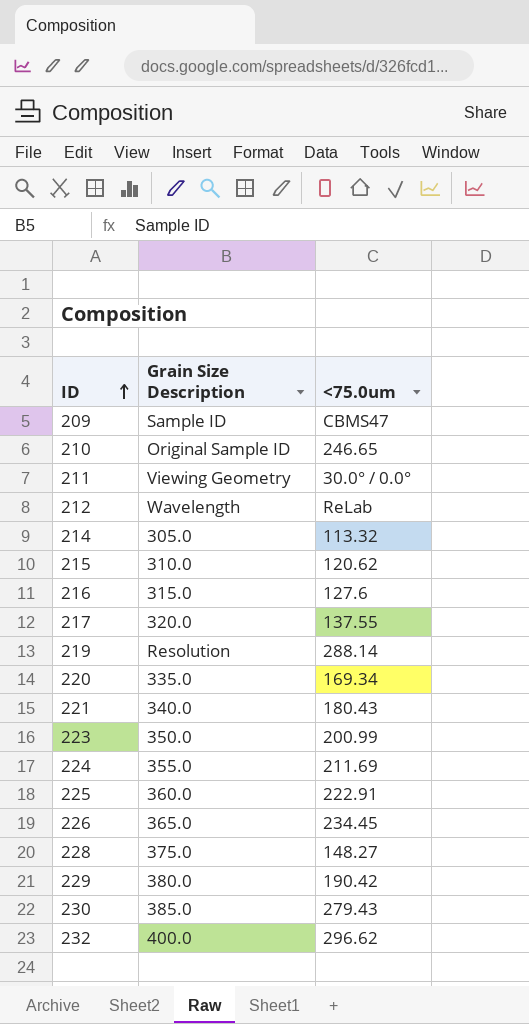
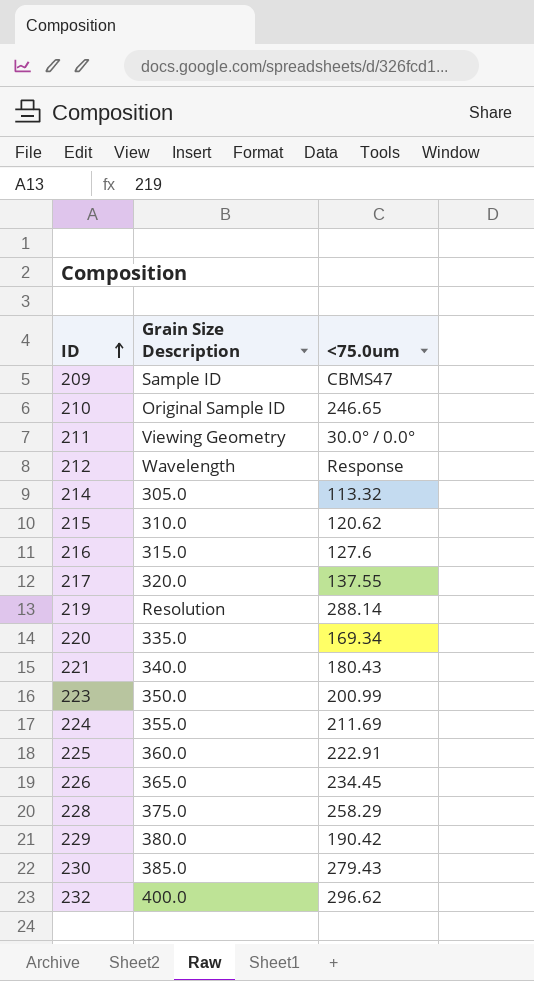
212 | <75.0um: ReLab -> Response
228 | <75.0um: 148.27 -> 258.29

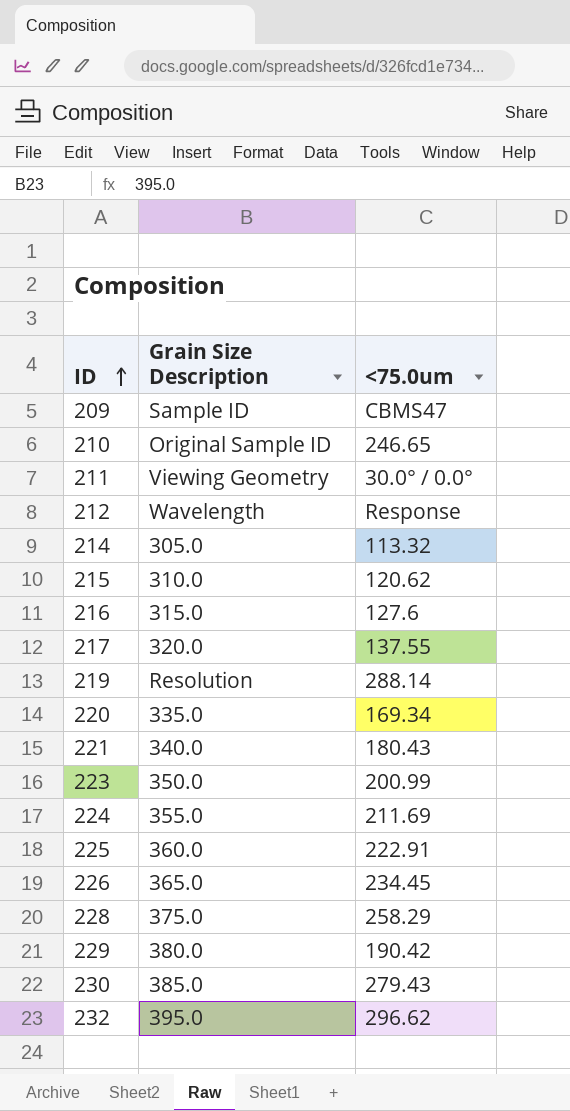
232 | Grain Size Description: 400.0 -> 395.0

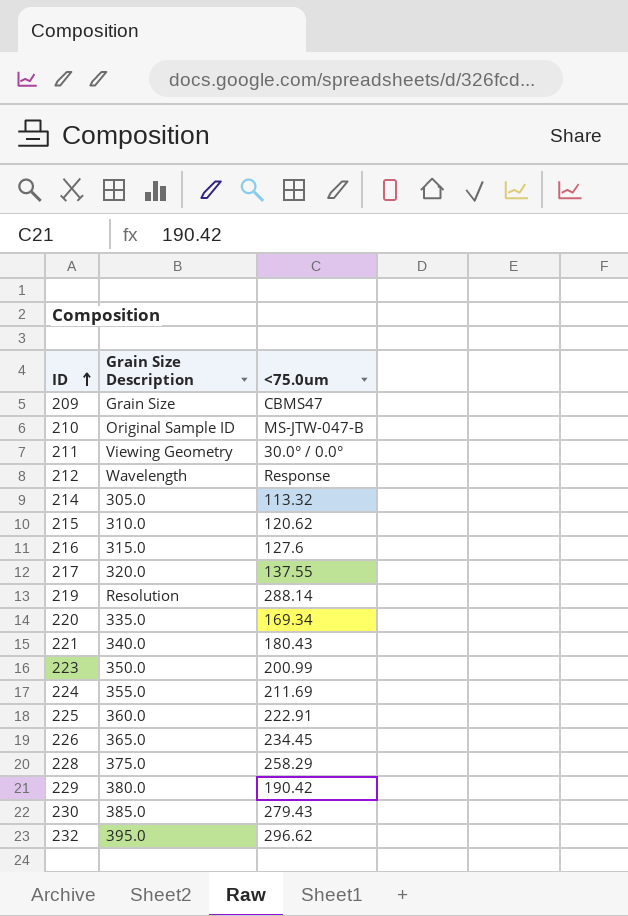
209 | Grain Size Description: Sample ID -> Grain Size
210 | <75.0um: 246.65 -> MS-JTW-047-B

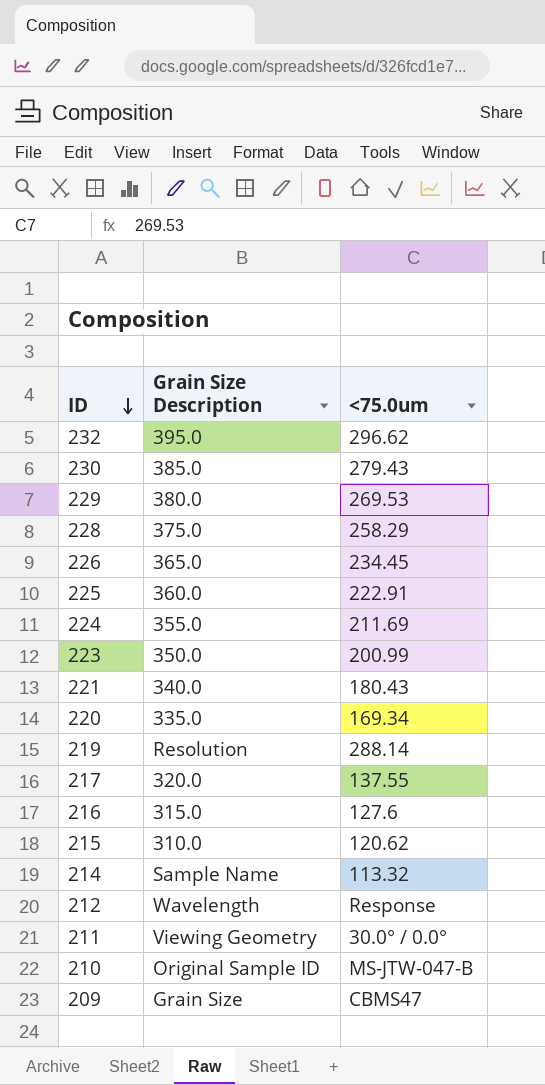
row order: ID ascending -> ID descending
229 | <75.0um: 190.42 -> 269.53
214 | Grain Size Description: 305.0 -> Sample Name

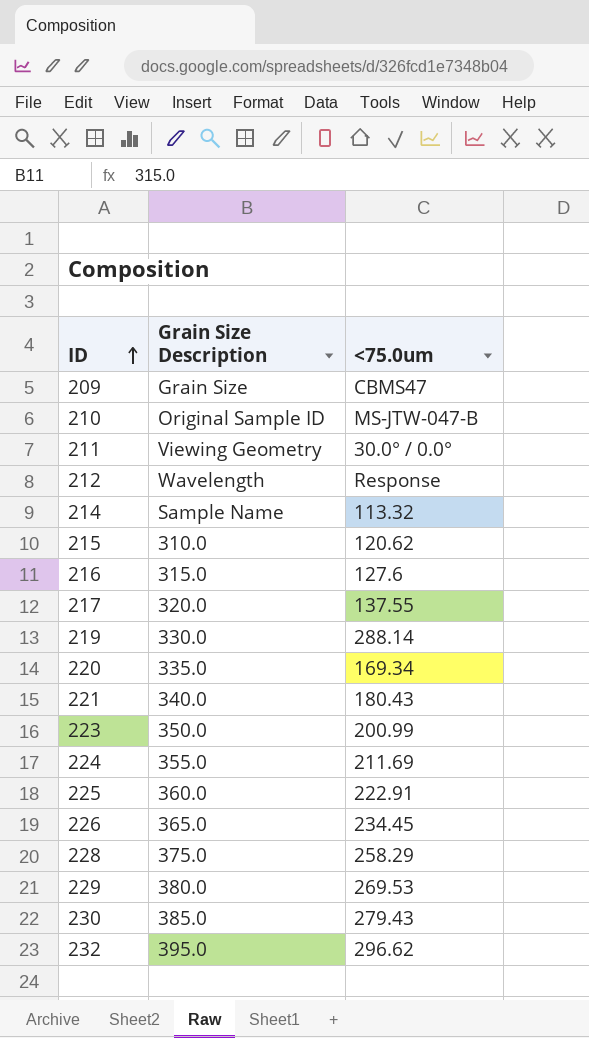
row order: ID descending -> ID ascending
219 | Grain Size Description: Resolution -> 330.0

